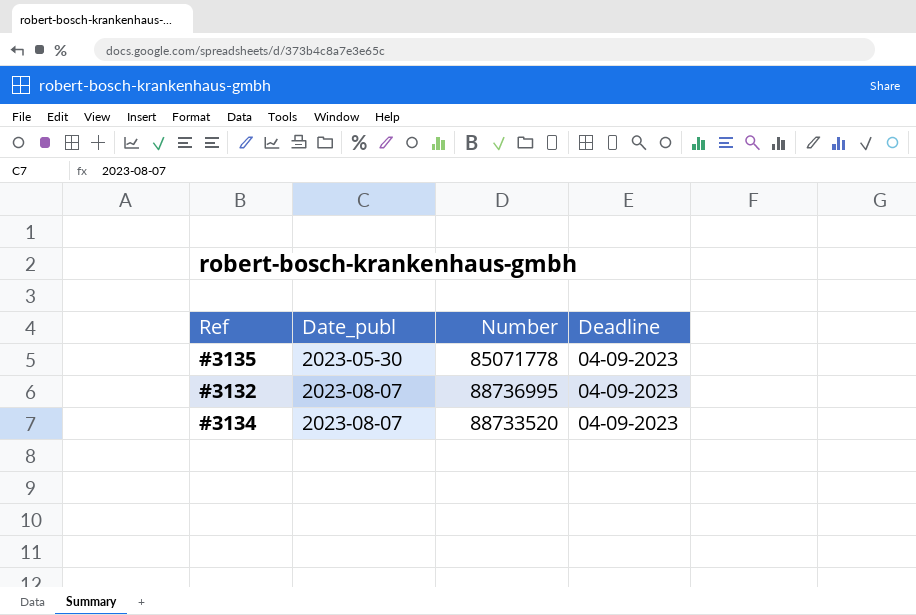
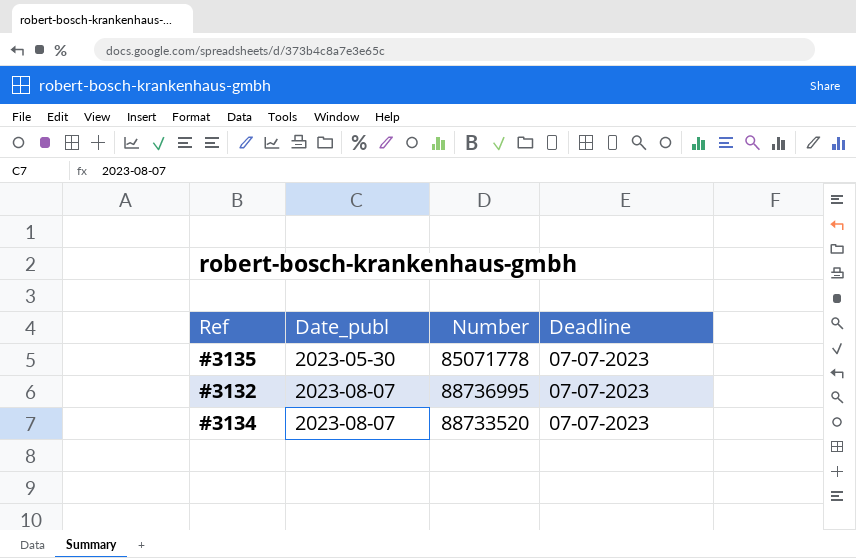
#3135 | Deadline: 04-09-2023 -> 07-07-2023
#3132 | Deadline: 04-09-2023 -> 07-07-2023
#3134 | Deadline: 04-09-2023 -> 07-07-2023

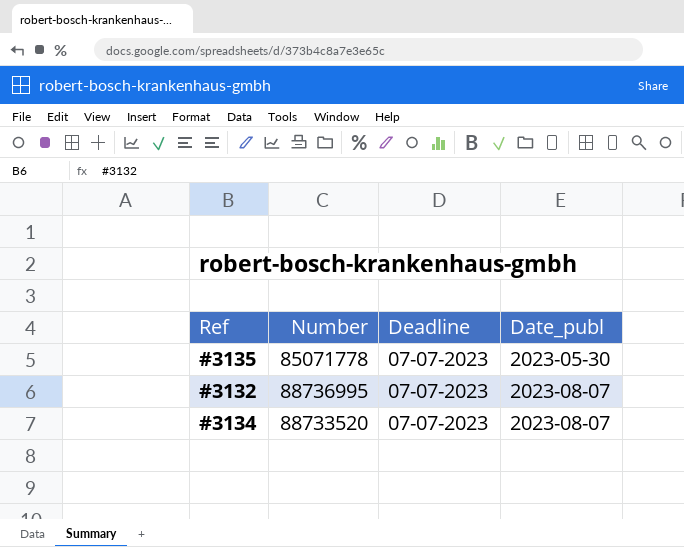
column Date_publ | position: 2 -> 4

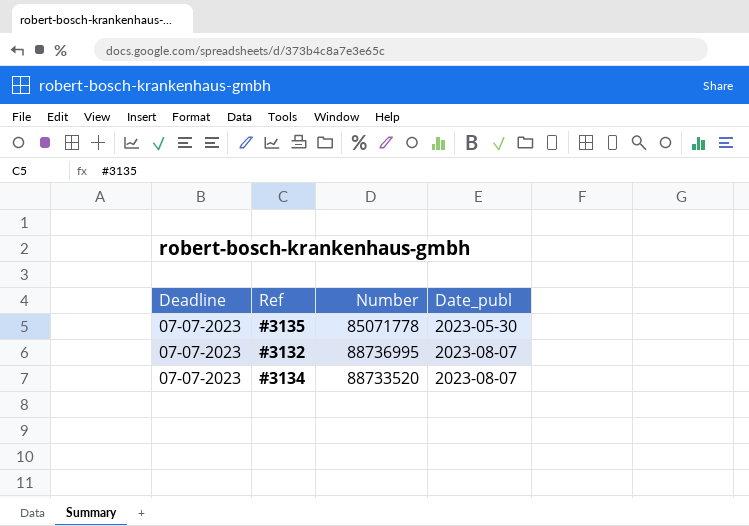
column Deadline | position: 3 -> 1

